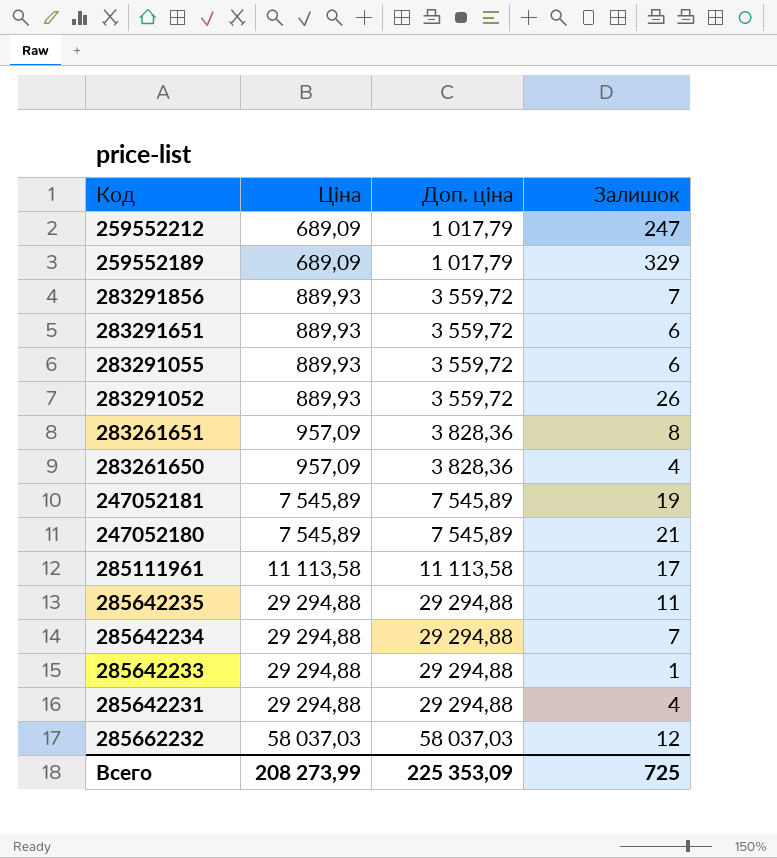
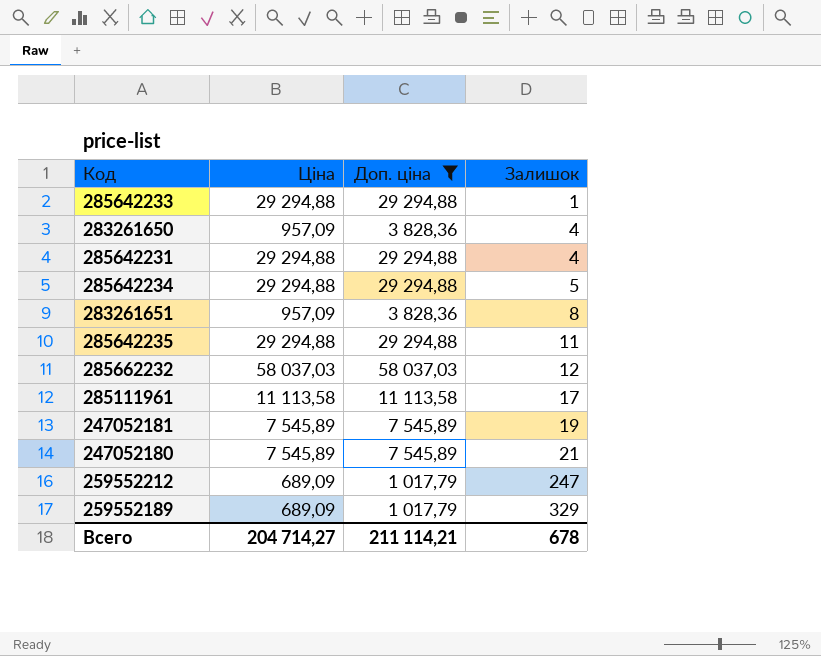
filter: none -> Доп. ціна != 3 559,72
row order: Ціна ascending -> Залишок ascending
285642234 | Залишок: 7 -> 5
Всего | Ціна: 208 273,99 -> 204 714,27
Всего | Доп. ціна: 225 353,09 -> 211 114,21
Всего | Залишок: 725 -> 678

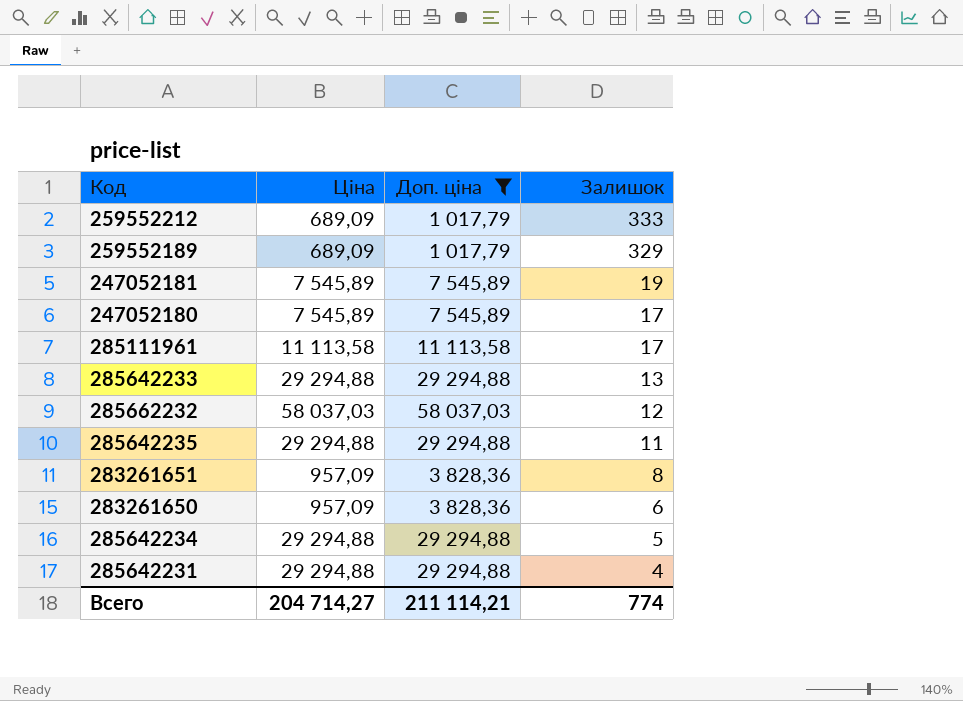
row order: Залишок ascending -> Залишок descending
259552212 | Залишок: 247 -> 333
247052180 | Залишок: 21 -> 17
285642233 | Залишок: 1 -> 13
283261650 | Залишок: 4 -> 6
Всего | Залишок: 678 -> 774

